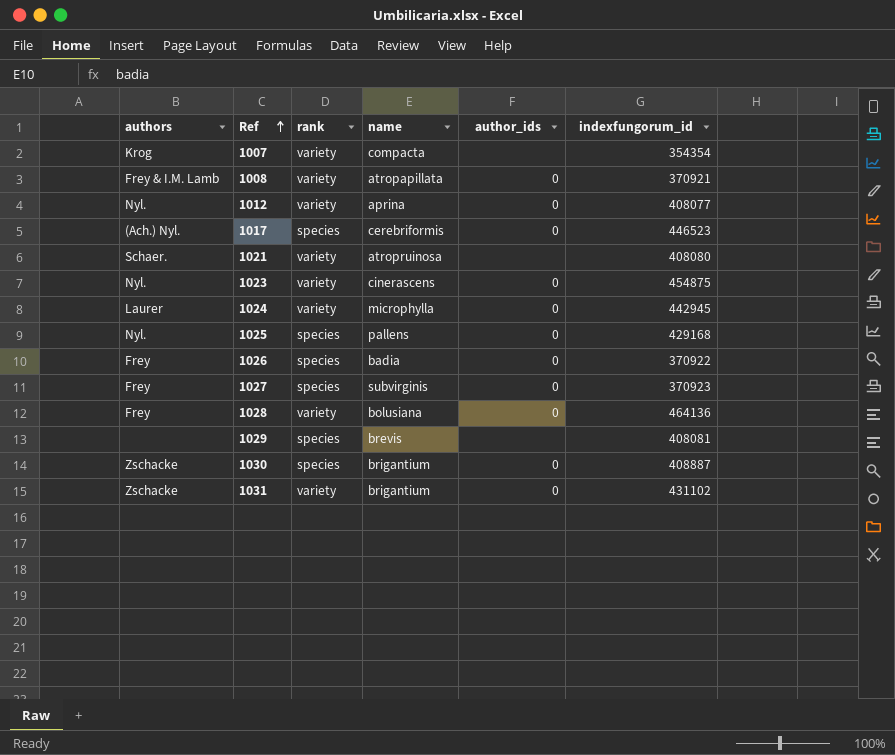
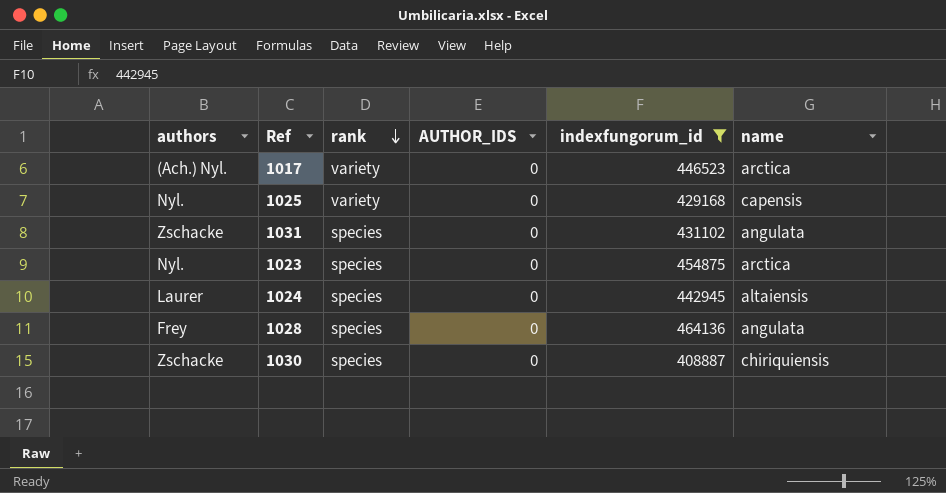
filter: none -> indexfungorum_id >= 408887
row order: Ref ascending -> rank descending
column name: author_ids -> AUTHOR_IDS
column name | position: 4 -> 6
1017 | rank: species -> variety
1017 | name: cerebriformis -> arctica
1025 | rank: species -> variety
1025 | name: pallens -> capensis
1031 | rank: variety -> species
1031 | name: brigantium -> angulata
1023 | rank: variety -> species
1023 | name: cinerascens -> arctica
1024 | rank: variety -> species
1024 | name: microphylla -> altaiensis
1028 | rank: variety -> species
1028 | name: bolusiana -> angulata
1030 | name: brigantium -> chiriquiensis

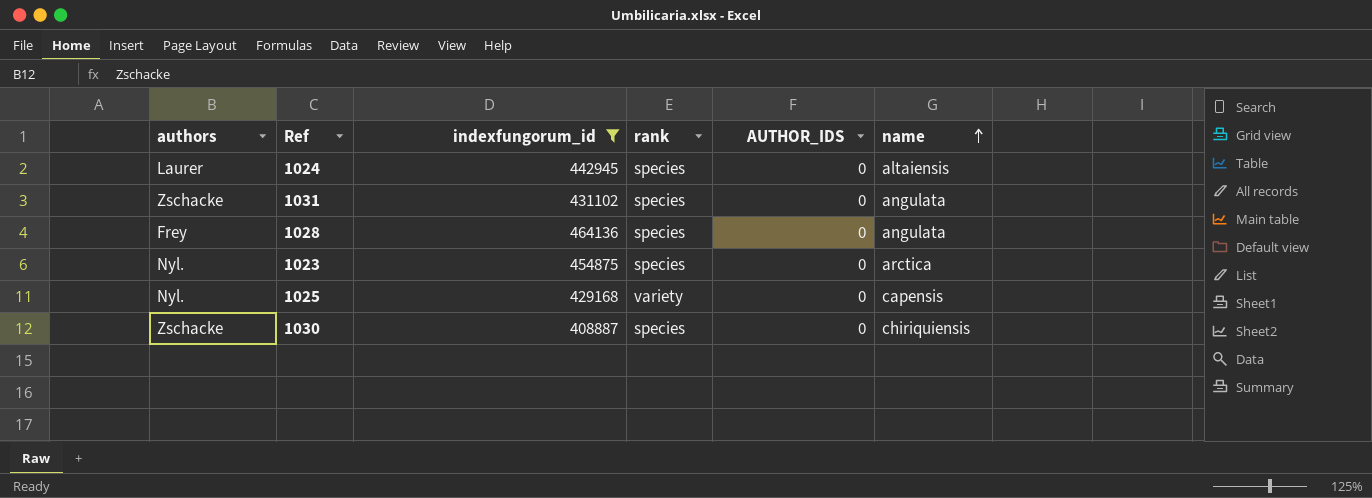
row order: rank descending -> name ascending
column indexfungorum_id | position: 5 -> 3
row 1017: (Ach.) Nyl. | variety | 0 | 446523 | arctica -> none

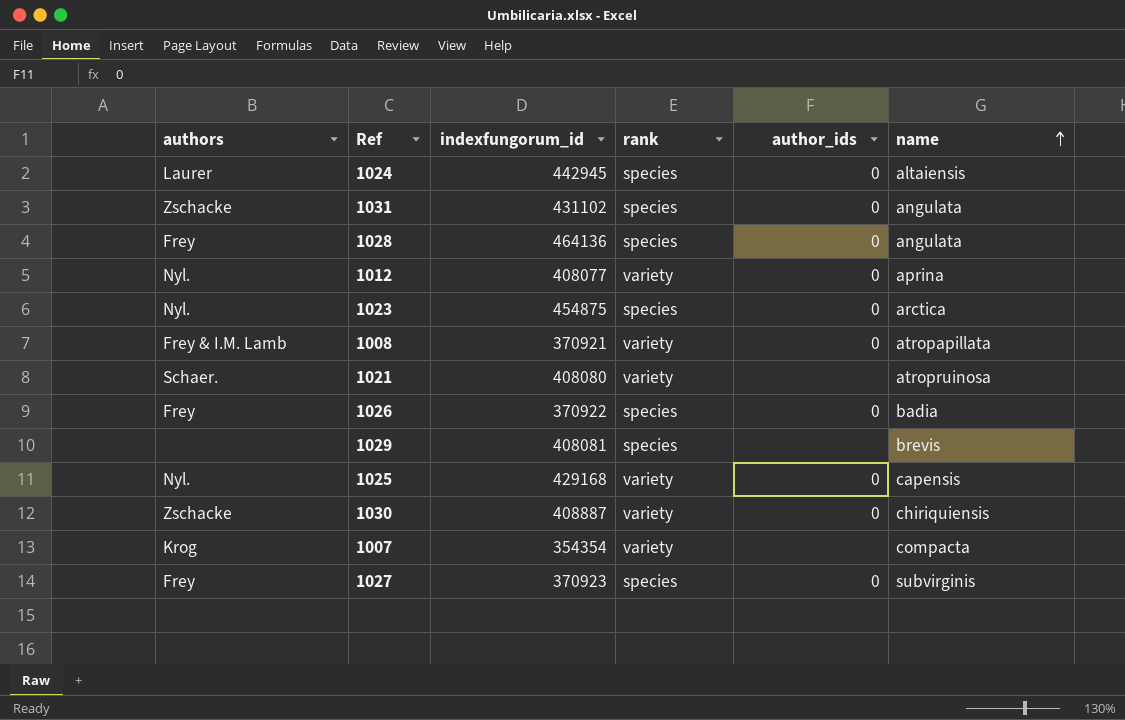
filter: indexfungorum_id >= 408887 -> none
column name: AUTHOR_IDS -> author_ids
1030 | rank: species -> variety

